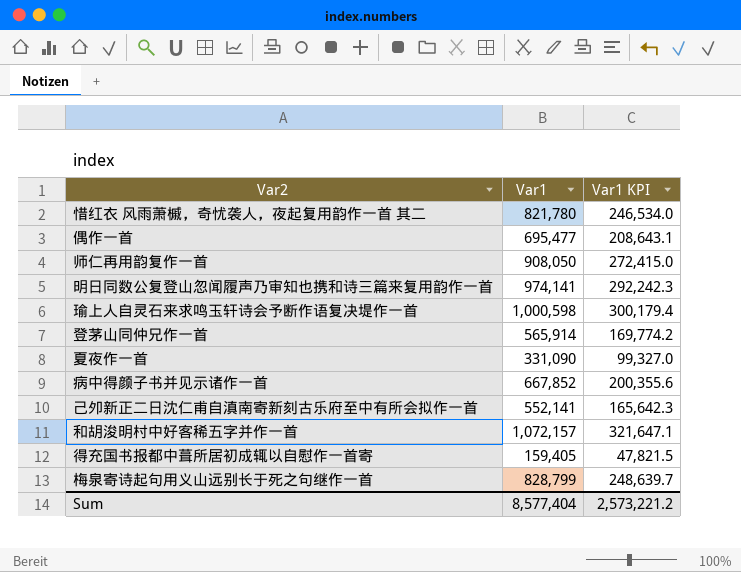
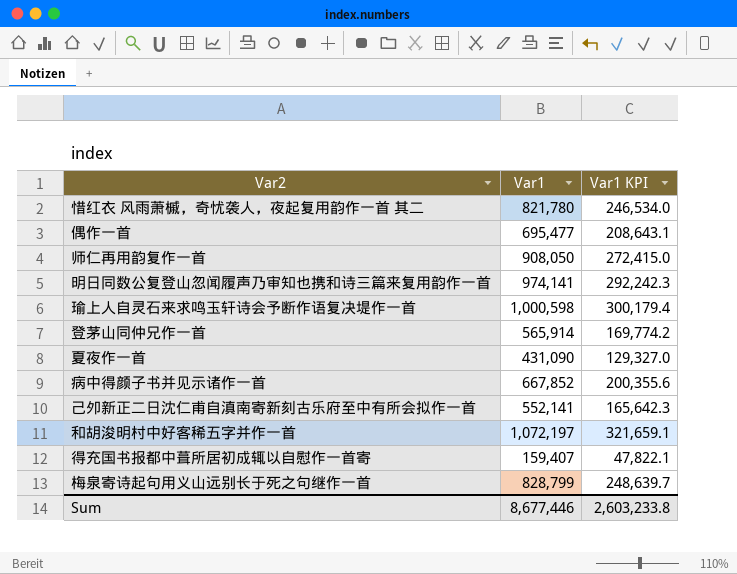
夏夜作一首 | Var1: 331,090 -> 431,090
夏夜作一首 | Var1 KPI: 99,327.0 -> 129,327.0
和胡浚明村中好客稀五字并作一首 | Var1: 1,072,157 -> 1,072,197
和胡浚明村中好客稀五字并作一首 | Var1 KPI: 321,647.1 -> 321,659.1
得充国书报都中葺所居初成辄以自慰作一首寄 | Var1: 159,405 -> 159,407
得充国书报都中葺所居初成辄以自慰作一首寄 | Var1 KPI: 47,821.5 -> 47,822.1
Sum | Var1: 8,577,404 -> 8,677,446
Sum | Var1 KPI: 2,573,221.2 -> 2,603,233.8

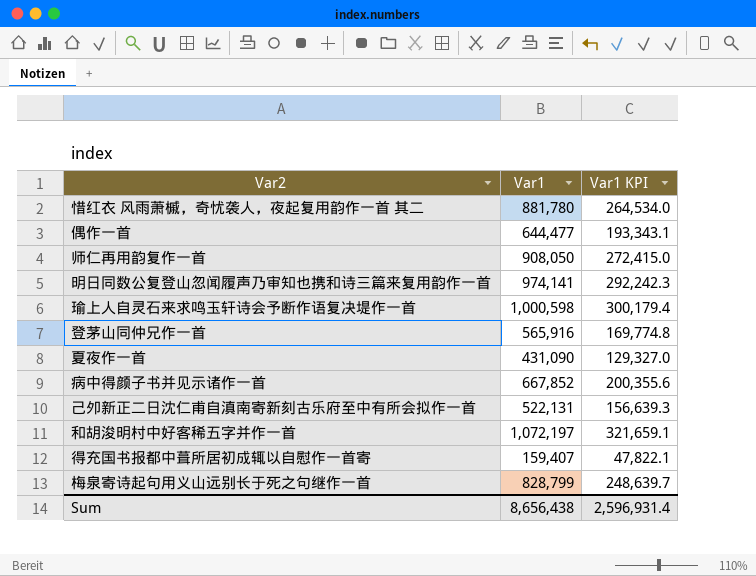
惜红衣 风雨萧槭，奇忧袭人，夜起复用韵作一首 其二 | Var1: 821,780 -> 881,780
惜红衣 风雨萧槭，奇忧袭人，夜起复用韵作一首 其二 | Var1 KPI: 246,534.0 -> 264,534.0
偶作一首 | Var1: 695,477 -> 644,477
偶作一首 | Var1 KPI: 208,643.1 -> 193,343.1
登茅山同仲兄作一首 | Var1: 565,914 -> 565,916
登茅山同仲兄作一首 | Var1 KPI: 169,774.2 -> 169,774.8
己夘新正二日沈仁甫自滇南寄新刻古乐府至中有所会拟作一首 | Var1: 552,141 -> 522,131
己夘新正二日沈仁甫自滇南寄新刻古乐府至中有所会拟作一首 | Var1 KPI: 165,642.3 -> 156,639.3
Sum | Var1: 8,677,446 -> 8,656,438
Sum | Var1 KPI: 2,603,233.8 -> 2,596,931.4

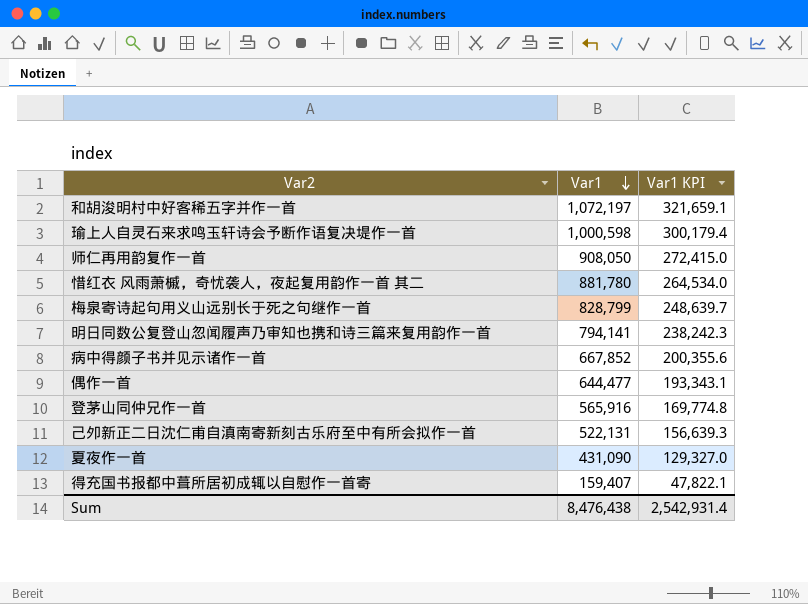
row order: none -> Var1 descending
明日同数公复登山忽闻履声乃审知也携和诗三篇来复用韵作一首 | Var1: 974,141 -> 794,141
明日同数公复登山忽闻履声乃审知也携和诗三篇来复用韵作一首 | Var1 KPI: 292,242.3 -> 238,242.3
Sum | Var1: 8,656,438 -> 8,476,438
Sum | Var1 KPI: 2,596,931.4 -> 2,542,931.4

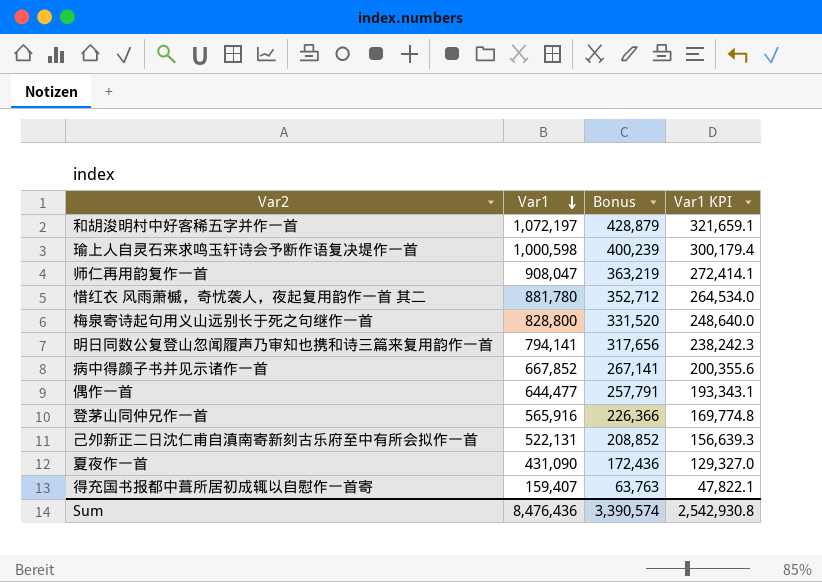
column Bonus | formula: none -> [Var1] * 0.4
师仁再用韵复作一首 | Var1: 908,050 -> 908,047
师仁再用韵复作一首 | Var1 KPI: 272,415.0 -> 272,414.1
梅泉寄诗起句用义山远别长于死之句继作一首 | Var1: 828,799 -> 828,800
梅泉寄诗起句用义山远别长于死之句继作一首 | Var1 KPI: 248,639.7 -> 248,640.0
Sum | Var1: 8,476,438 -> 8,476,436
Sum | Var1 KPI: 2,542,931.4 -> 2,542,930.8

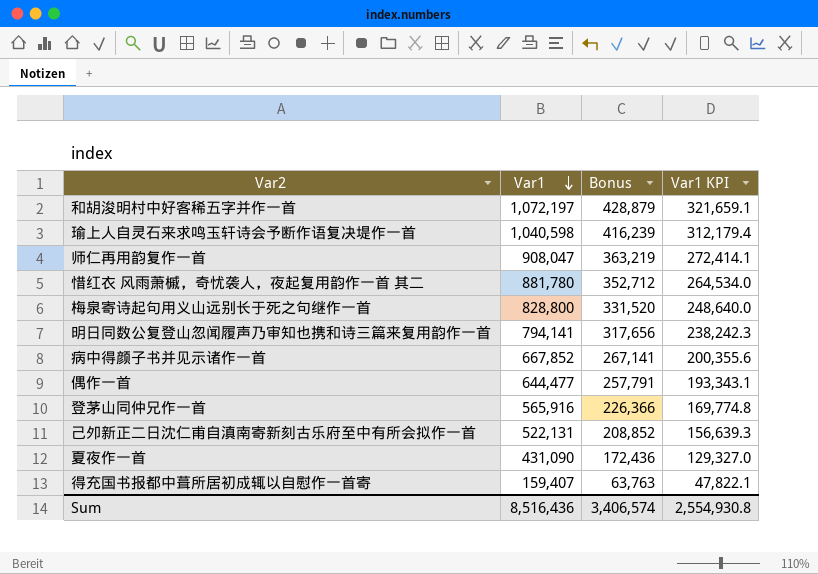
瑜上人自灵石来求鸣玉轩诗会予断作语复决堤作一首 | Var1: 1,000,598 -> 1,040,598
瑜上人自灵石来求鸣玉轩诗会予断作语复决堤作一首 | Bonus: 400,239 -> 416,239
瑜上人自灵石来求鸣玉轩诗会予断作语复决堤作一首 | Var1 KPI: 300,179.4 -> 312,179.4
Sum | Var1: 8,476,436 -> 8,516,436
Sum | Bonus: 3,390,574 -> 3,406,574
Sum | Var1 KPI: 2,542,930.8 -> 2,554,930.8

